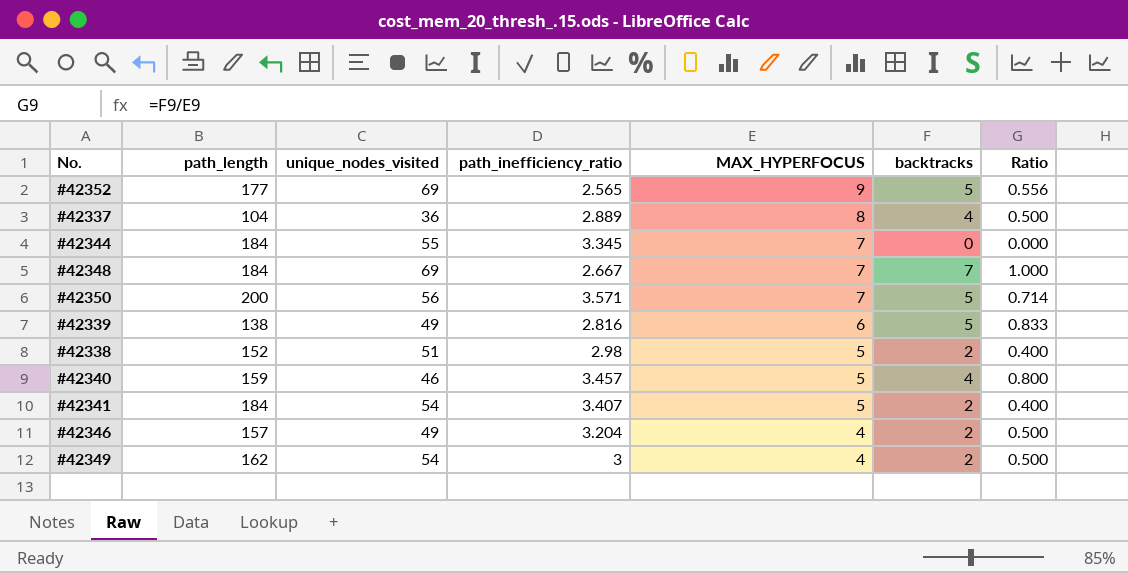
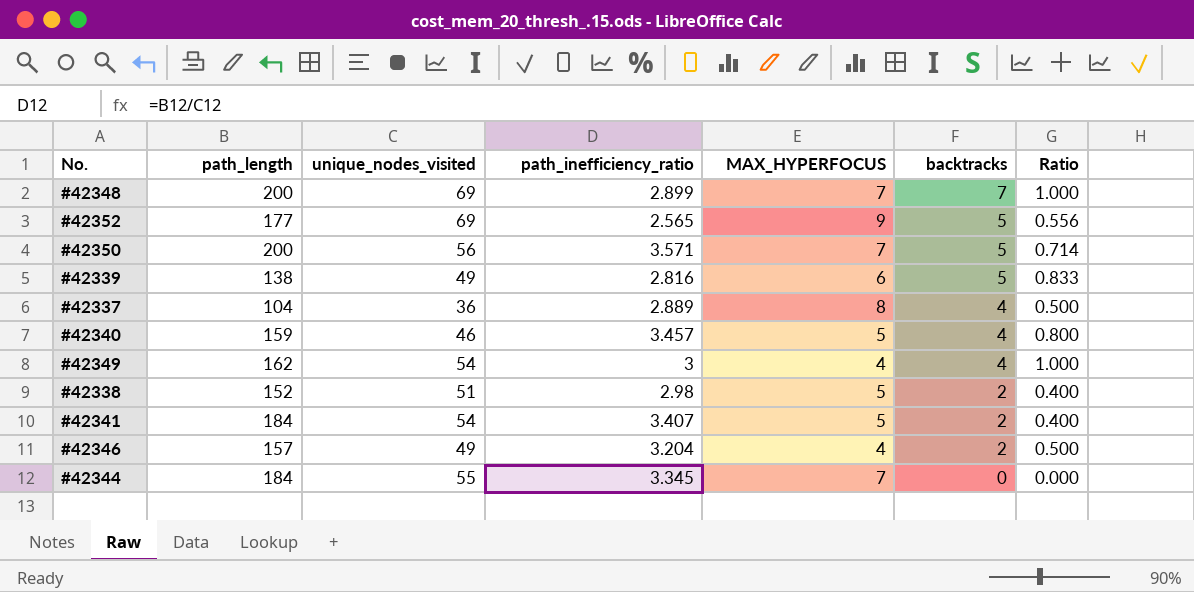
row order: MAX_HYPERFOCUS descending -> backtracks descending
#42348 | path_length: 184 -> 200
#42348 | path_inefficiency_ratio: 2.667 -> 2.899
#42349 | backtracks: 2 -> 4
#42349 | Ratio: 0.500 -> 1.000

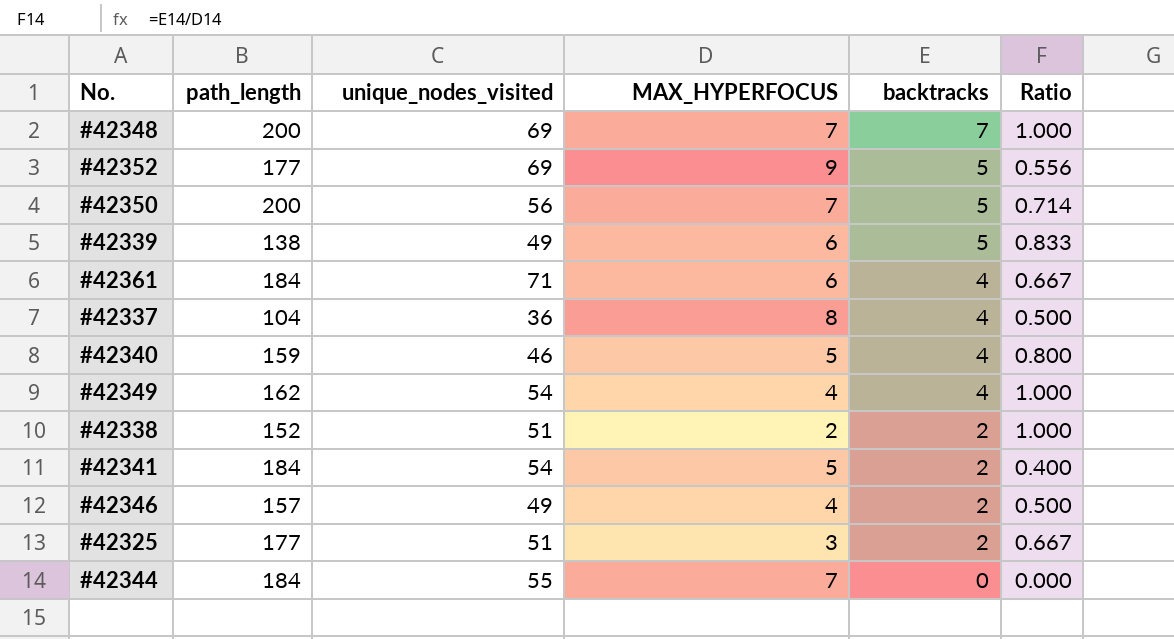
column path_inefficiency_ratio | formula: [path_length] / [unique_nodes_visited] -> none
row #42361: none -> 184 | 71 | 6 | 4 | 0.667
#42338 | MAX_HYPERFOCUS: 5 -> 2
#42338 | Ratio: 0.400 -> 1.000
row #42325: none -> 177 | 51 | 3 | 2 | 0.667

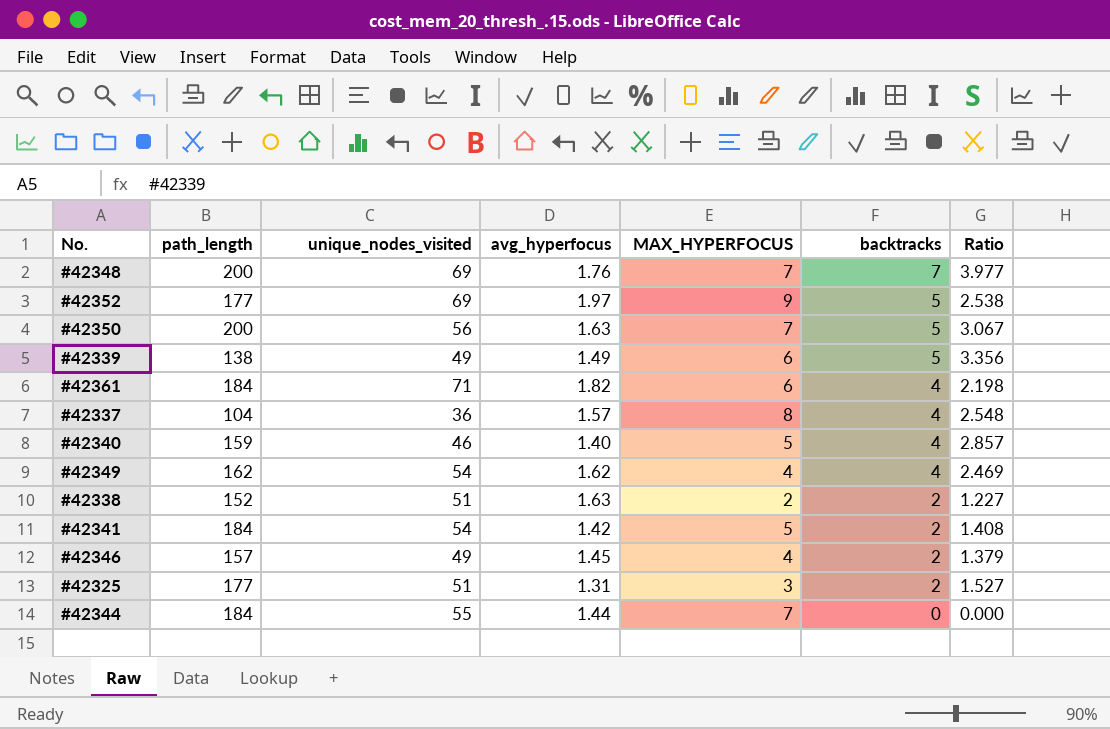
column avg_hyperfocus | position: none -> 4
column Ratio | formula: [backtracks] / [MAX_HYPERFOCUS] -> [backtracks] / [avg_hyperfocus]

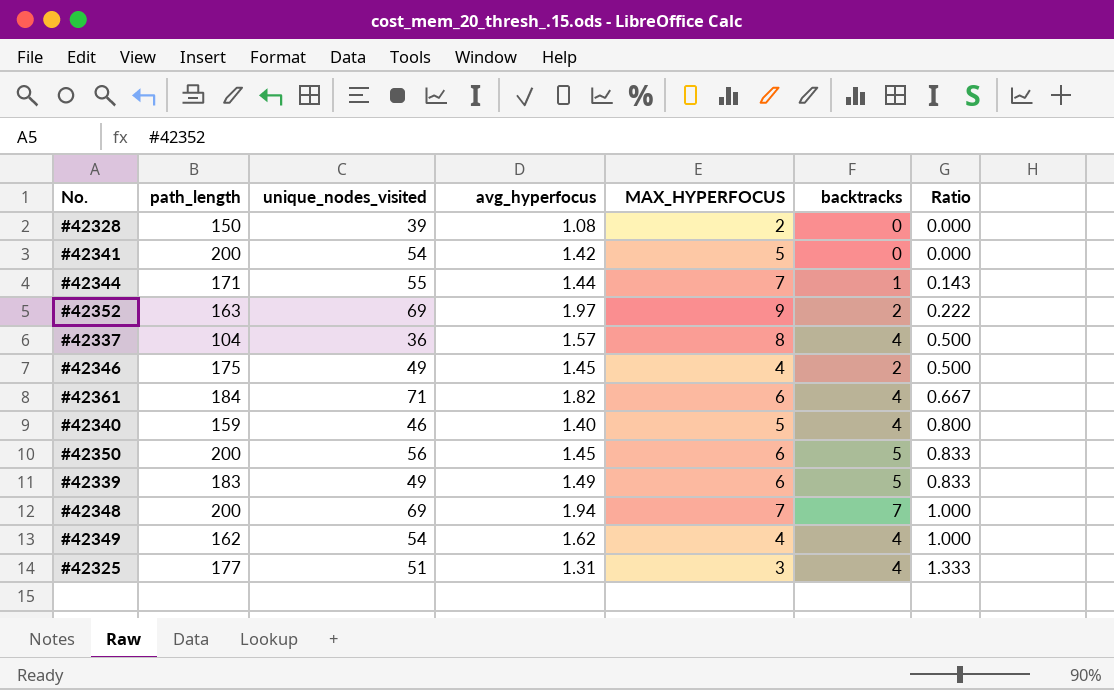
row order: backtracks descending -> Ratio ascending
column Ratio | formula: [backtracks] / [avg_hyperfocus] -> [backtracks] / [MAX_HYPERFOCUS]
row #42338: 152 | 51 | 1.63 | 2 | 2 | 1.227 -> none
row #42328: none -> 150 | 39 | 1.08 | 2 | 0 | 0.000
#42341 | path_length: 184 -> 200
#42341 | backtracks: 2 -> 0
#42344 | path_length: 184 -> 171
#42344 | backtracks: 0 -> 1
#42352 | path_length: 177 -> 163
#42352 | backtracks: 5 -> 2
#42346 | path_length: 157 -> 175
#42350 | avg_hyperfocus: 1.63 -> 1.45
#42350 | MAX_HYPERFOCUS: 7 -> 6
#42339 | path_length: 138 -> 183
#42348 | avg_hyperfocus: 1.76 -> 1.94
#42325 | backtracks: 2 -> 4

